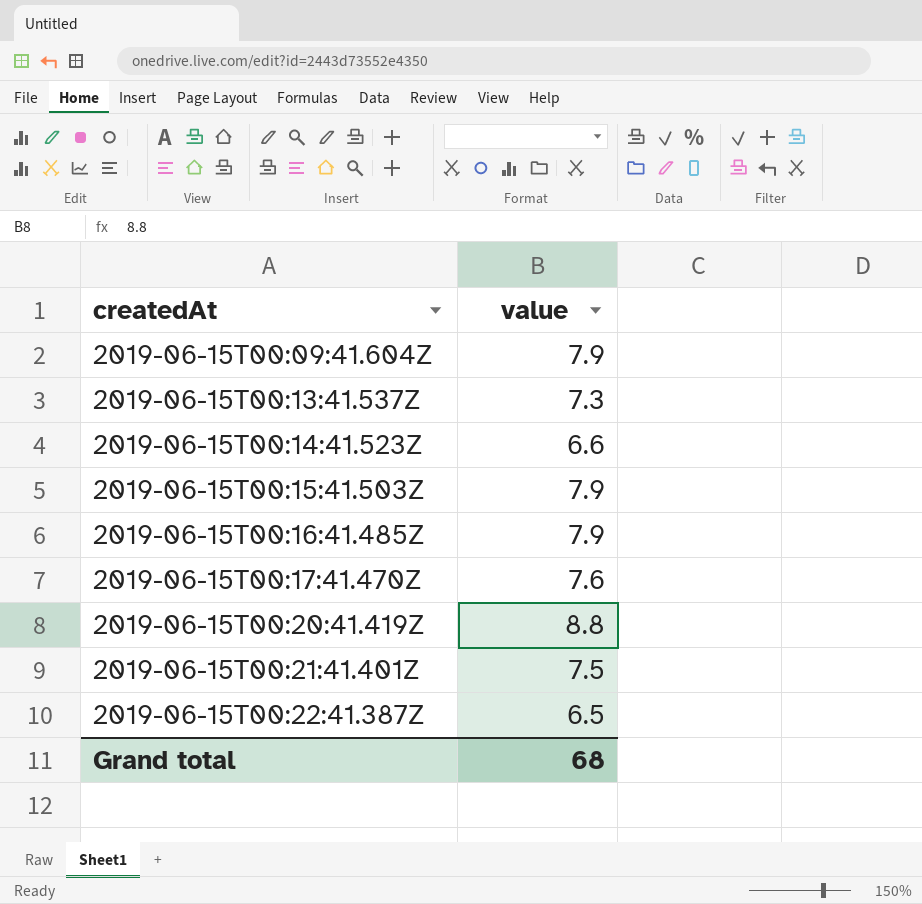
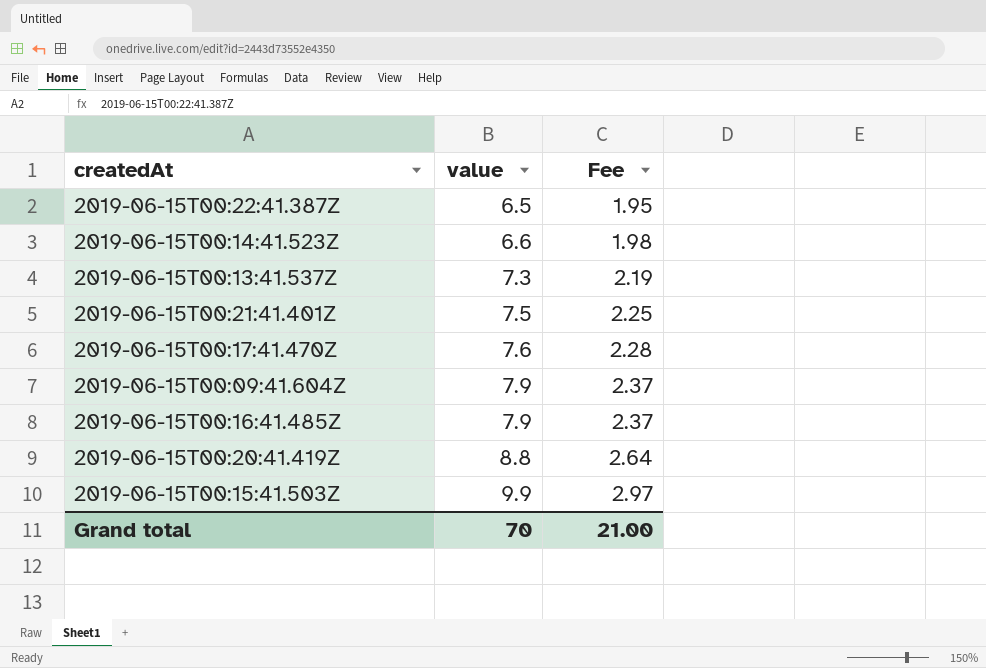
row order: createdAt ascending -> value ascending
column Fee | formula: none -> [value] * 0.3
2019-06-15T00:15:41.503Z | value: 7.9 -> 9.9
Grand total | value: 68 -> 70

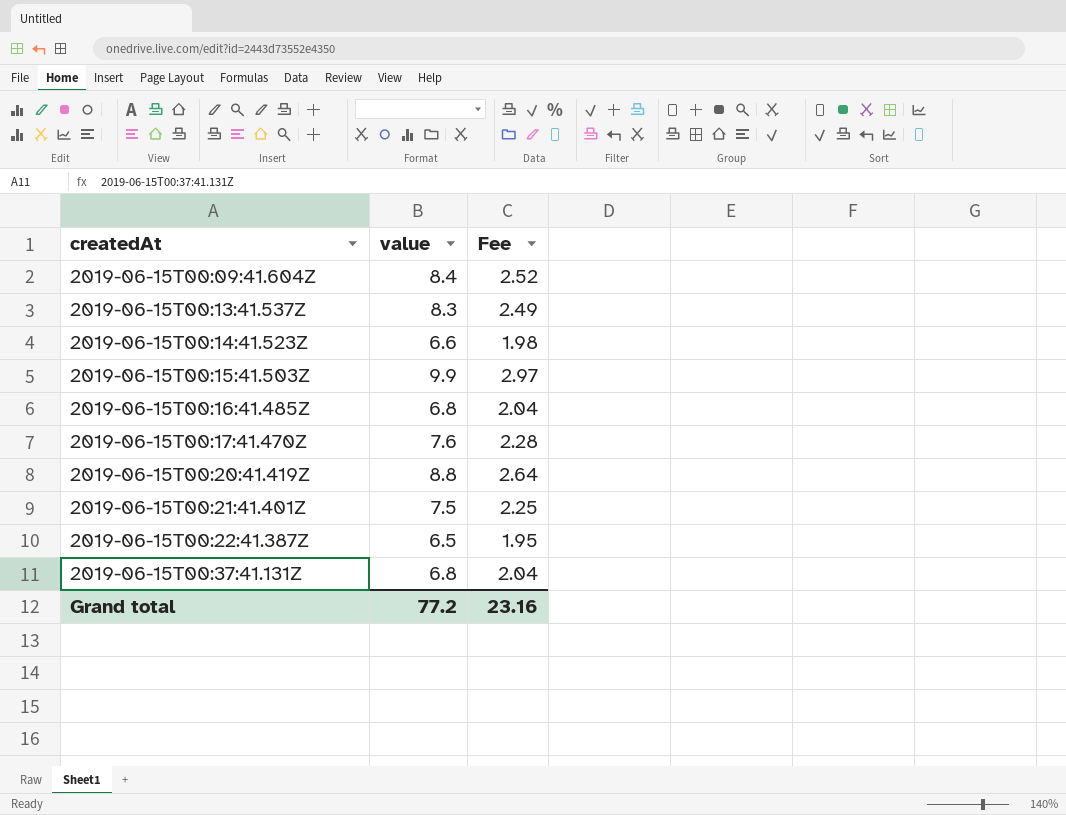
row order: value ascending -> createdAt ascending
2019-06-15T00:09:41.604Z | value: 7.9 -> 8.4
2019-06-15T00:09:41.604Z | Fee: 2.37 -> 2.52
2019-06-15T00:13:41.537Z | value: 7.3 -> 8.3
2019-06-15T00:13:41.537Z | Fee: 2.19 -> 2.49
2019-06-15T00:16:41.485Z | value: 7.9 -> 6.8
2019-06-15T00:16:41.485Z | Fee: 2.37 -> 2.04
row 2019-06-15T00:37:41.131Z: none -> 6.8 | 2.04
Grand total | value: 70 -> 77.2
Grand total | Fee: 21.00 -> 23.16

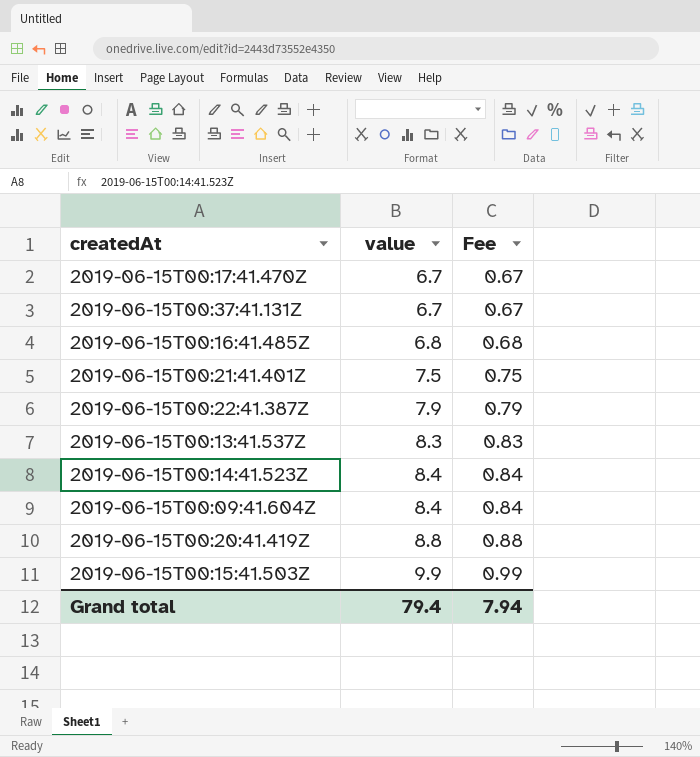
row order: createdAt ascending -> value ascending
column Fee | formula: [value] * 0.3 -> [value] * 0.1
2019-06-15T00:17:41.470Z | value: 7.6 -> 6.7
2019-06-15T00:37:41.131Z | value: 6.8 -> 6.7
2019-06-15T00:22:41.387Z | value: 6.5 -> 7.9
2019-06-15T00:14:41.523Z | value: 6.6 -> 8.4
Grand total | value: 77.2 -> 79.4
Grand total | Fee: 23.16 -> 7.94

